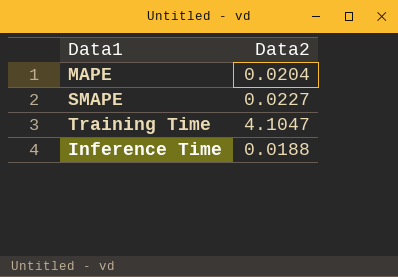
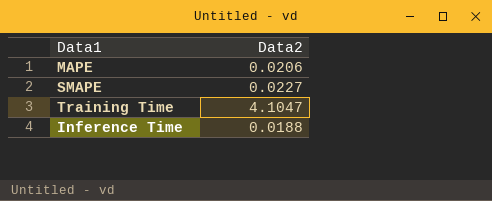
MAPE | Data2: 0.0204 -> 0.0206

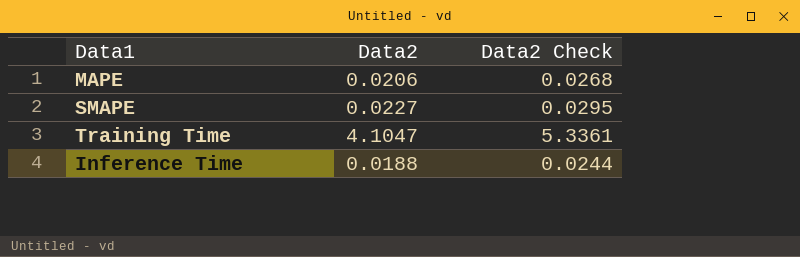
column Data2 Check | formula: none -> [Data2] * 1.3

